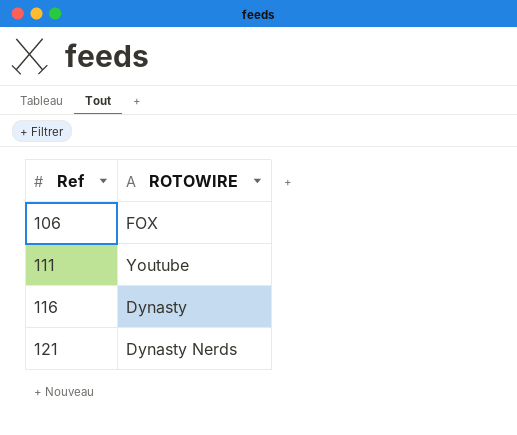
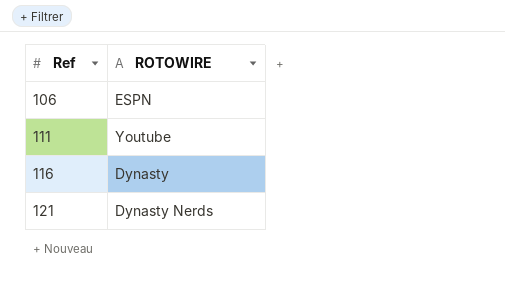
106 | ROTOWIRE: FOX -> ESPN

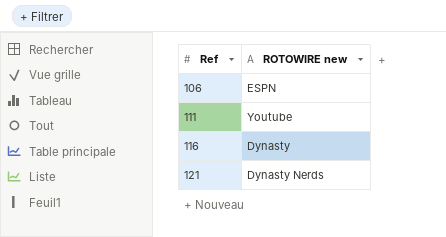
column name: ROTOWIRE -> ROTOWIRE new

